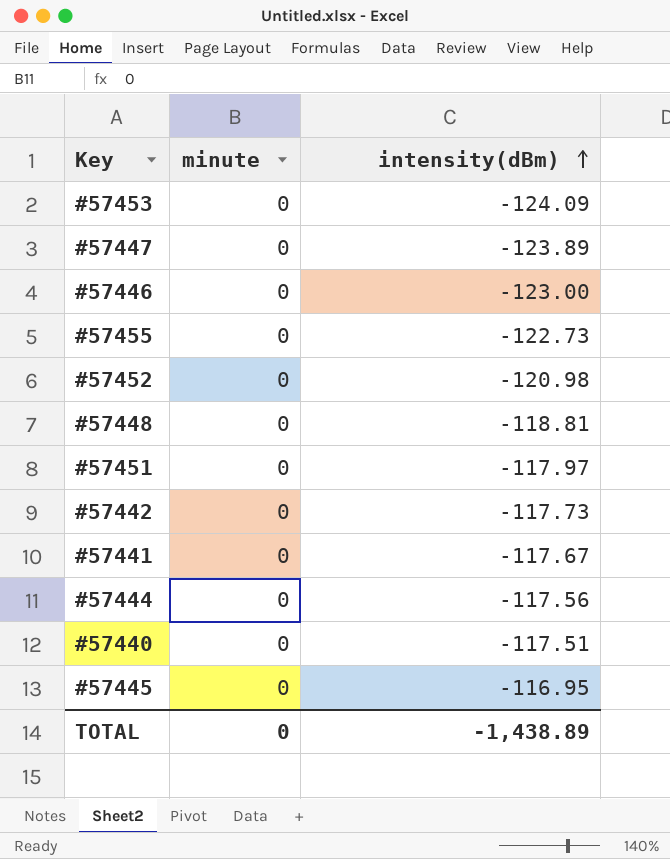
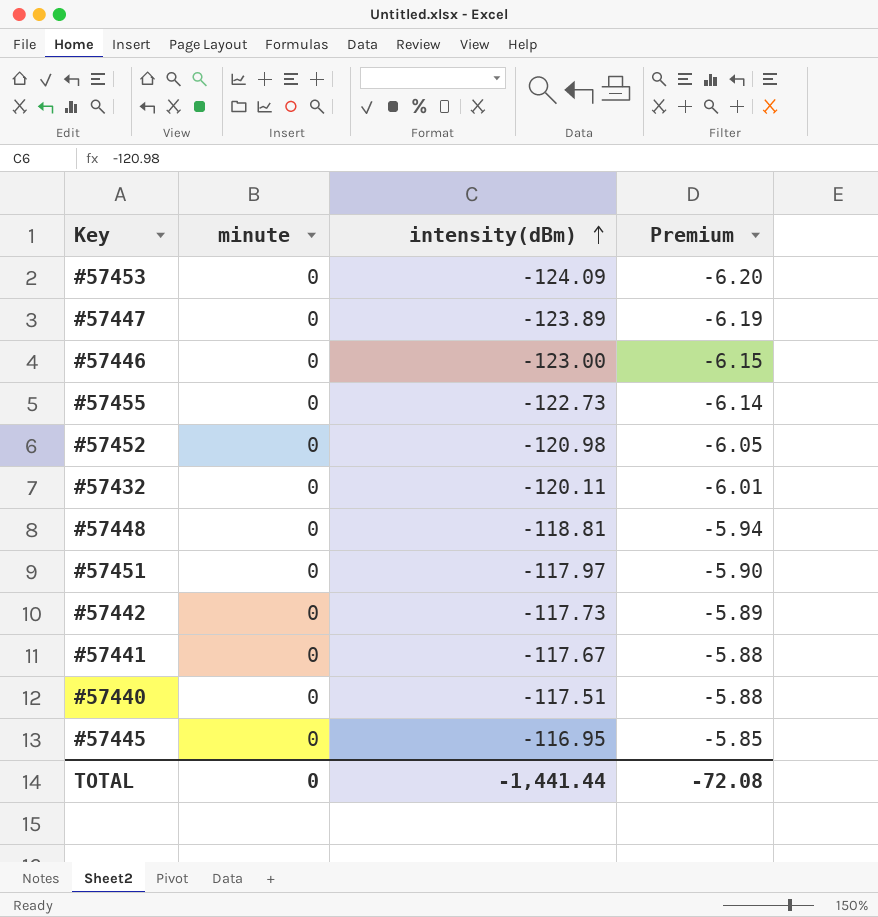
column Premium | formula: none -> [intensity(dBm)] * 0.05
row #57444: 0 | -117.56 -> none
row #57432: none -> 0 | -120.11 | -6.01
TOTAL | intensity(dBm): -1,438.89 -> -1,441.44

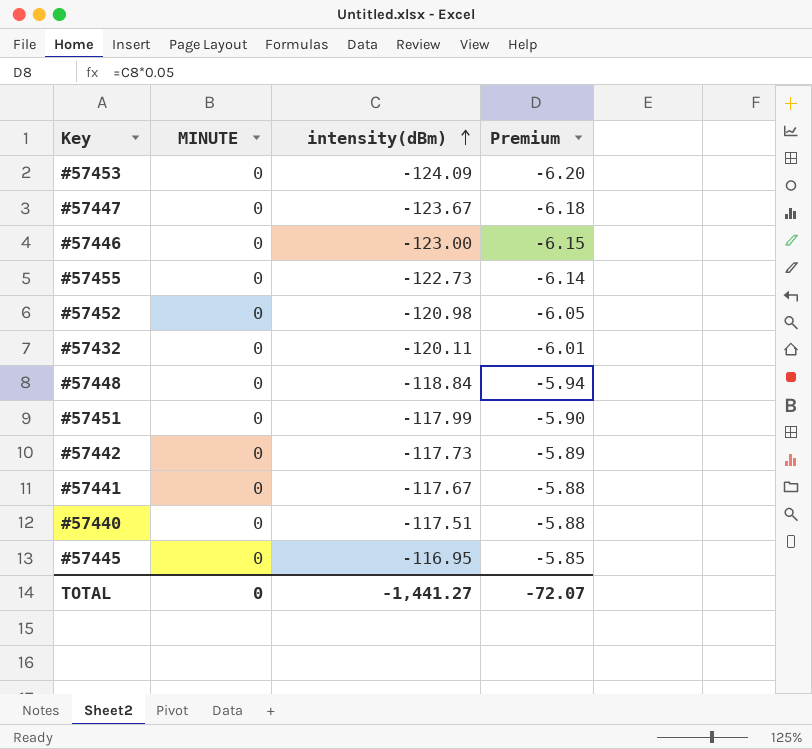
column name: minute -> MINUTE
#57447 | intensity(dBm): -123.89 -> -123.67
#57447 | Premium: -6.19 -> -6.18
#57448 | intensity(dBm): -118.81 -> -118.84
#57451 | intensity(dBm): -117.97 -> -117.99
TOTAL | intensity(dBm): -1,441.44 -> -1,441.27
TOTAL | Premium: -72.08 -> -72.07

